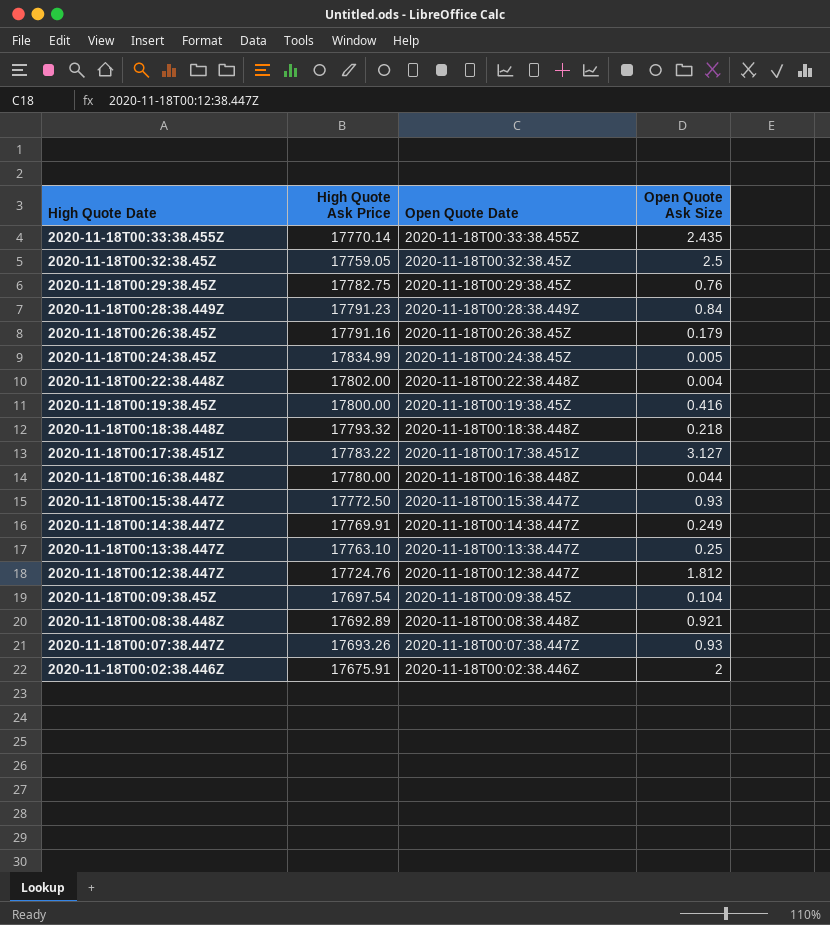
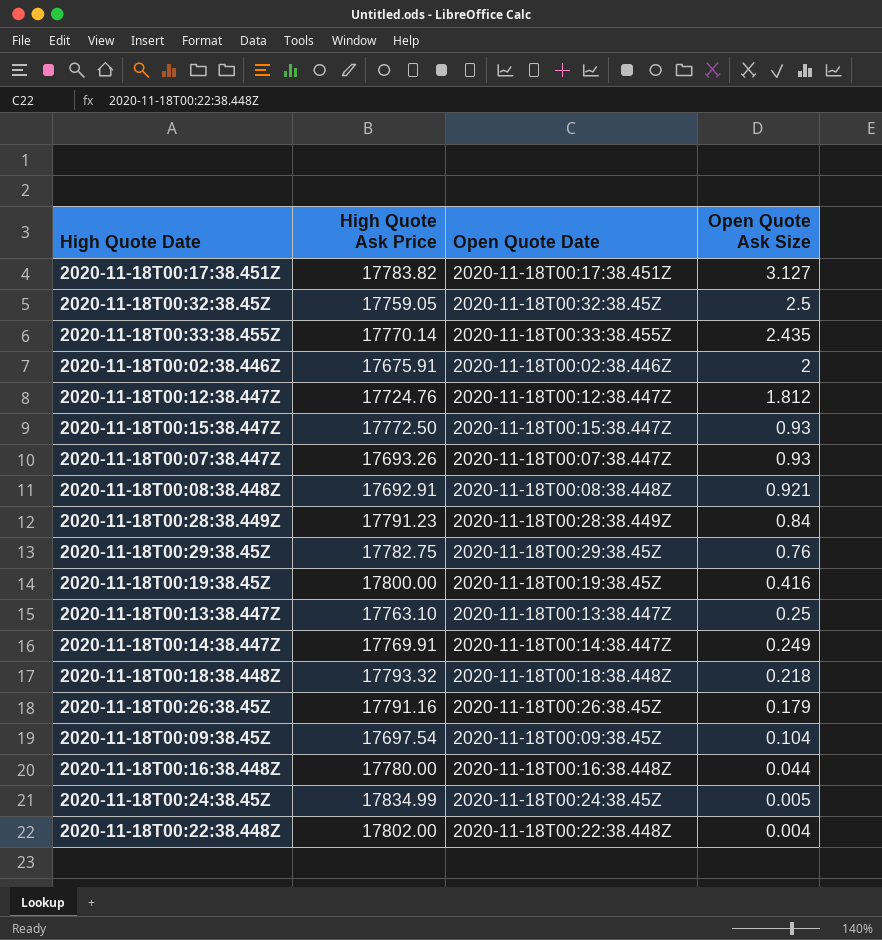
row order: High Quote Date descending -> Open Quote Ask Size descending
2020-11-18T00:17:38.451Z | High Quote Ask Price: 17783.22 -> 17783.82
2020-11-18T00:08:38.448Z | High Quote Ask Price: 17692.89 -> 17692.91

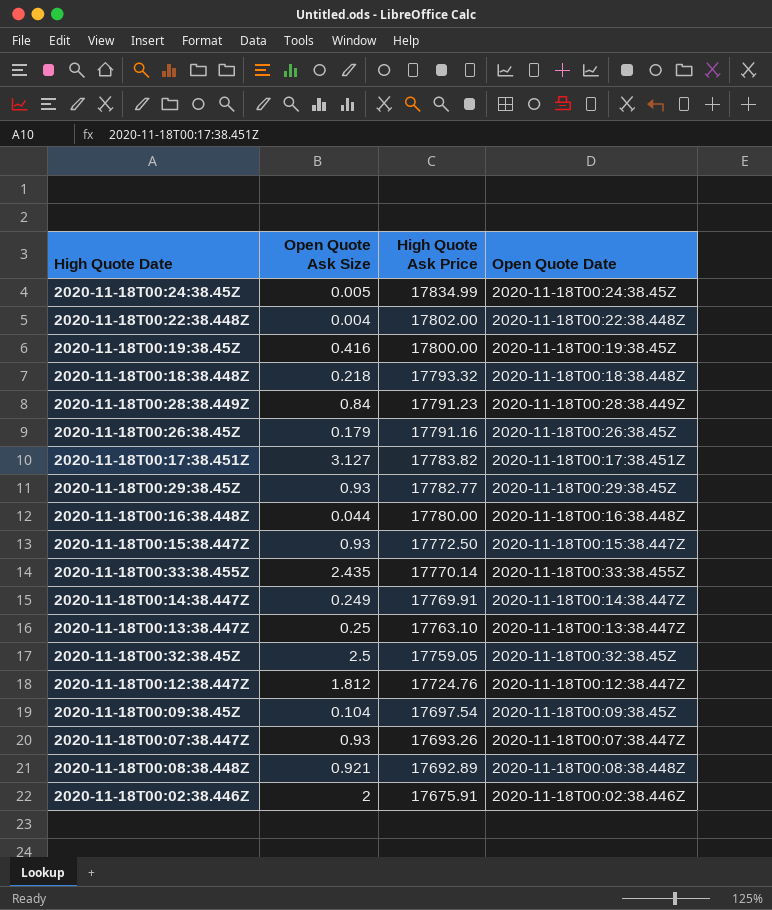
row order: Open Quote Ask Size descending -> High Quote Ask Price descending
column Open Quote Ask Size | position: 4 -> 2
2020-11-18T00:29:38.45Z | Open Quote Ask Size: 0.76 -> 0.93
2020-11-18T00:29:38.45Z | High Quote Ask Price: 17782.75 -> 17782.77
2020-11-18T00:08:38.448Z | High Quote Ask Price: 17692.91 -> 17692.89

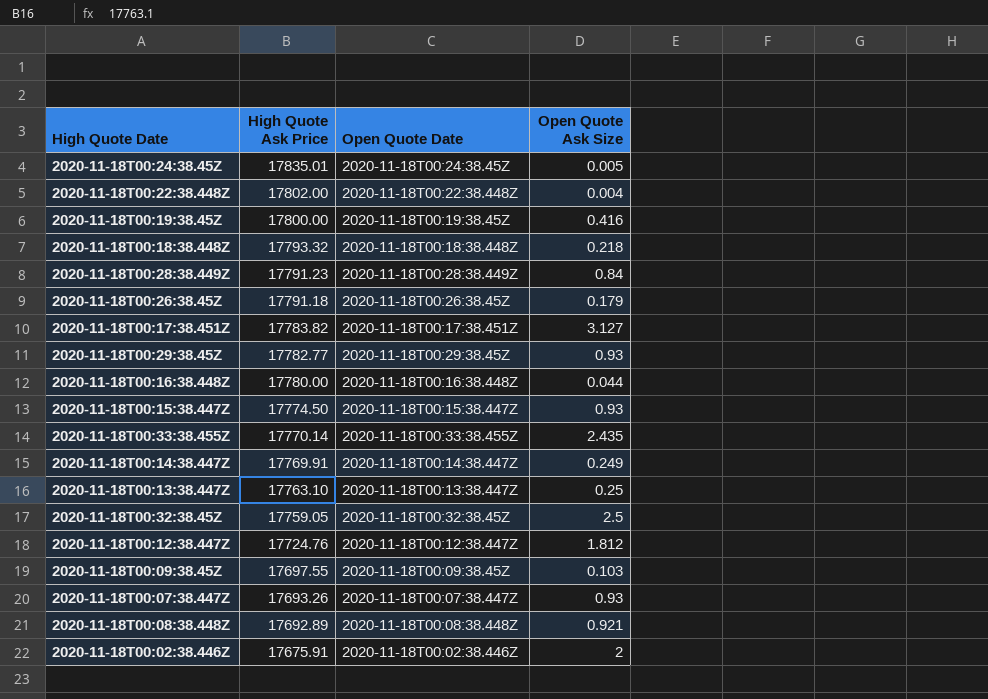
column Open Quote Ask Size | position: 2 -> 4
2020-11-18T00:24:38.45Z | High Quote Ask Price: 17834.99 -> 17835.01
2020-11-18T00:26:38.45Z | High Quote Ask Price: 17791.16 -> 17791.18
2020-11-18T00:15:38.447Z | High Quote Ask Price: 17772.50 -> 17774.50
2020-11-18T00:09:38.45Z | High Quote Ask Price: 17697.54 -> 17697.55
2020-11-18T00:09:38.45Z | Open Quote Ask Size: 0.104 -> 0.103

